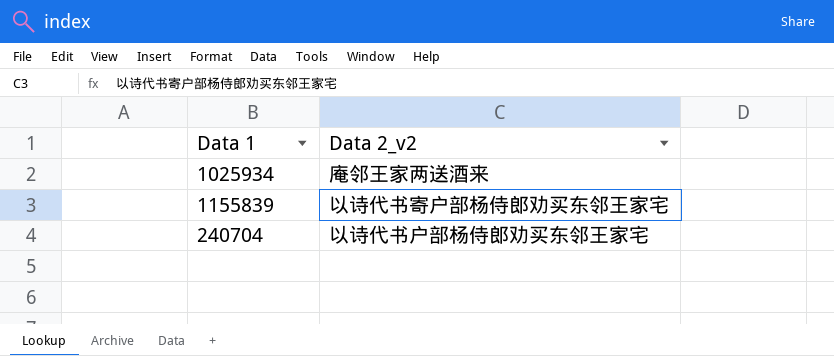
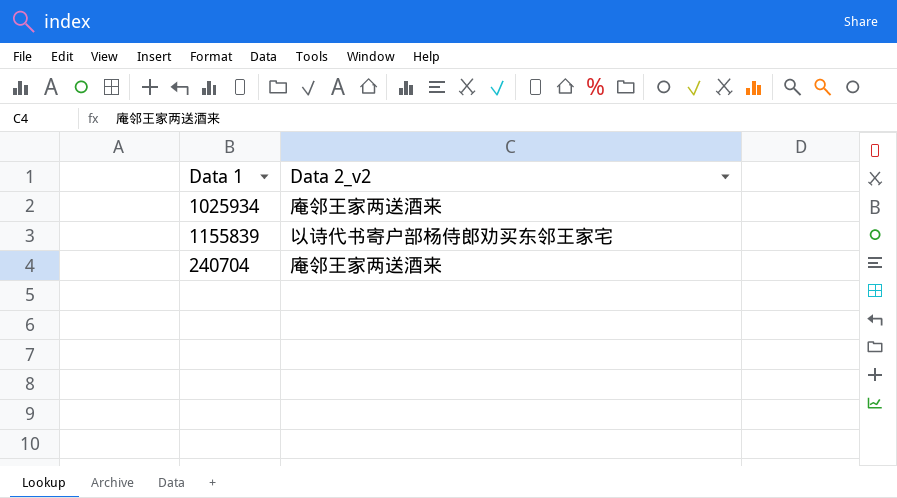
240704 | Data 2_v2: 以诗代书户部杨侍郎劝买东邻王家宅 -> 庵邻王家两送酒来

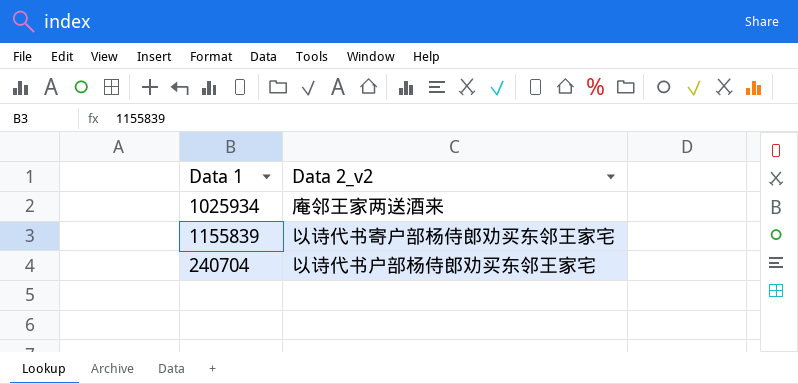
240704 | Data 2_v2: 庵邻王家两送酒来 -> 以诗代书户部杨侍郎劝买东邻王家宅

